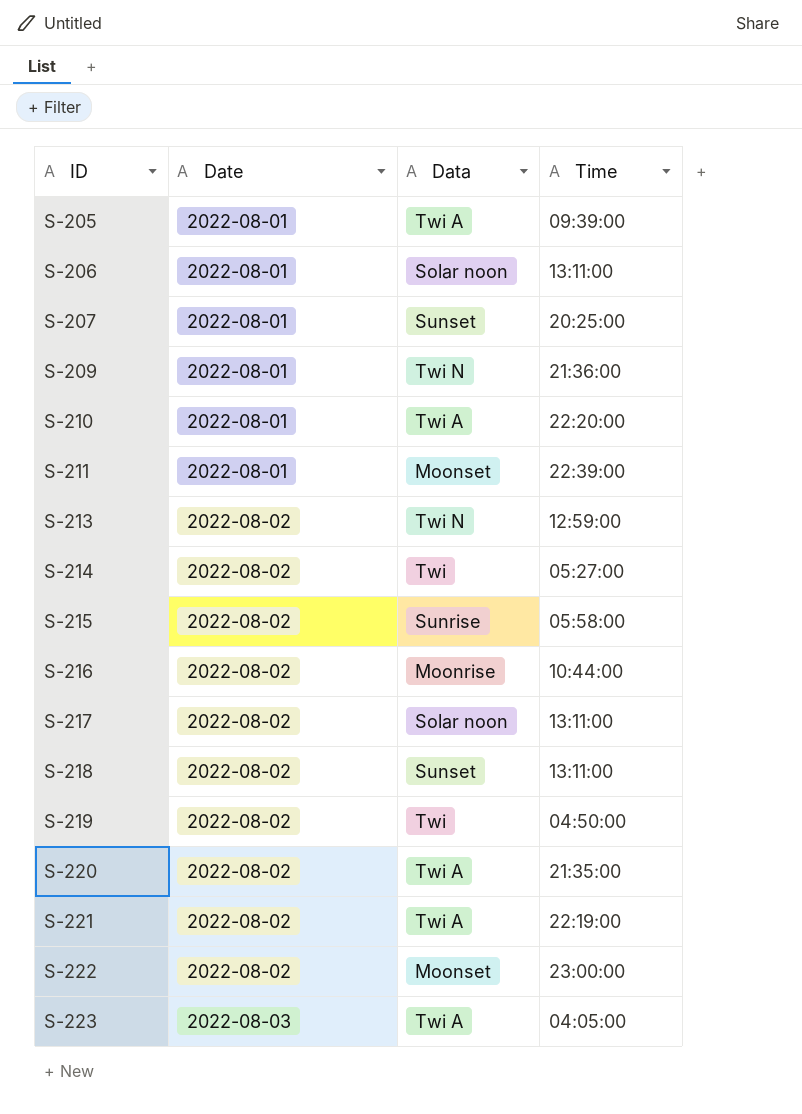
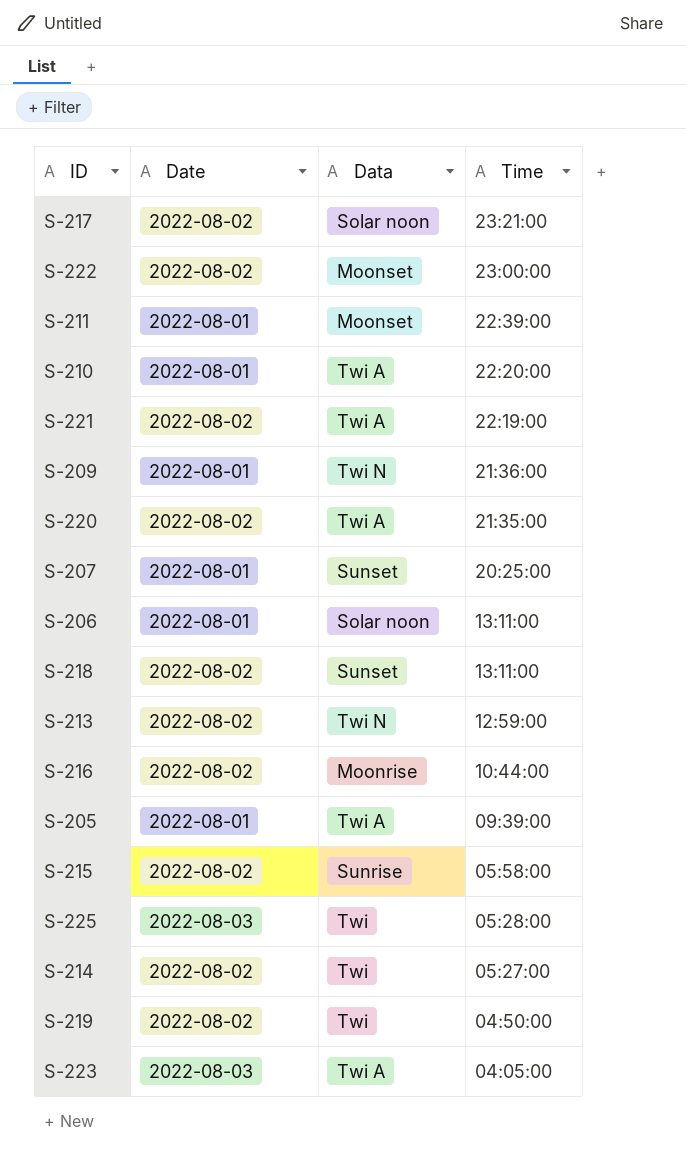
row order: ID ascending -> Time descending
S-217 | Time: 13:11:00 -> 23:21:00
row S-225: none -> 2022-08-03 | Twi | 05:28:00

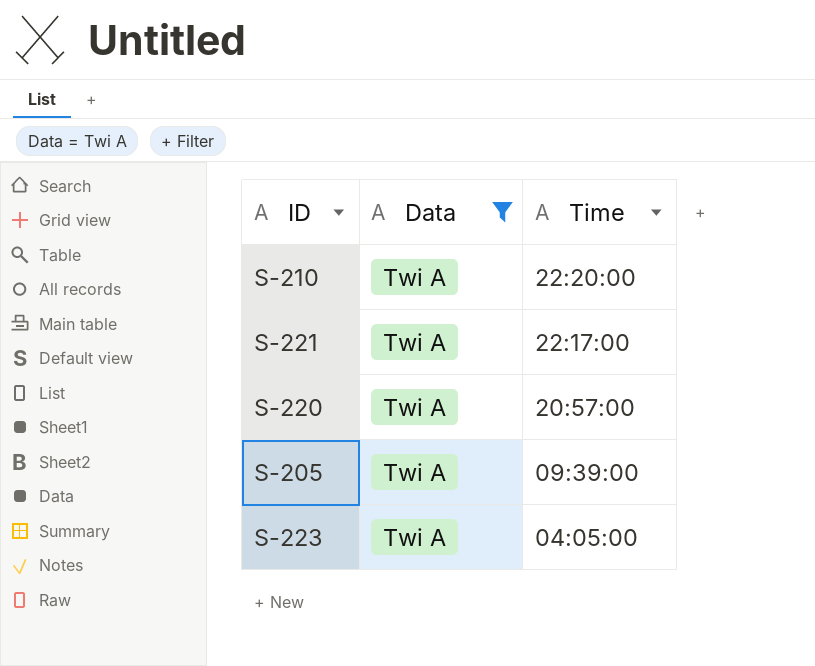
filter: none -> Data = Twi A
column Date | position: 2 -> none
S-221 | Time: 22:19:00 -> 22:17:00
S-220 | Time: 21:35:00 -> 20:57:00

